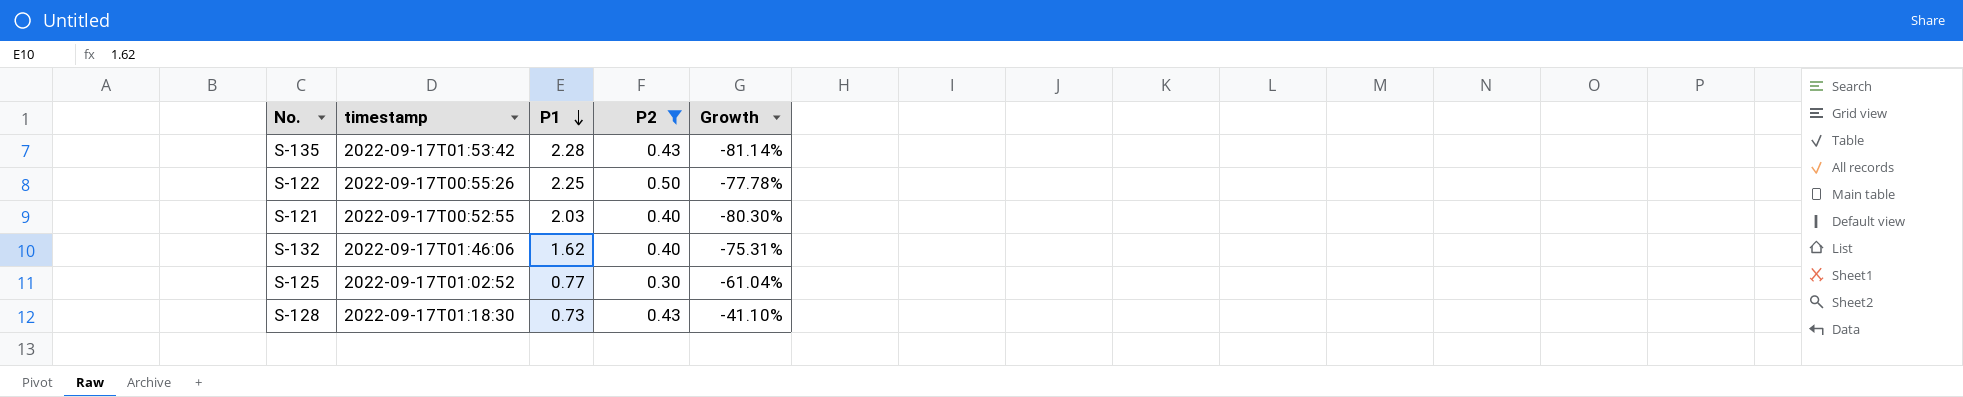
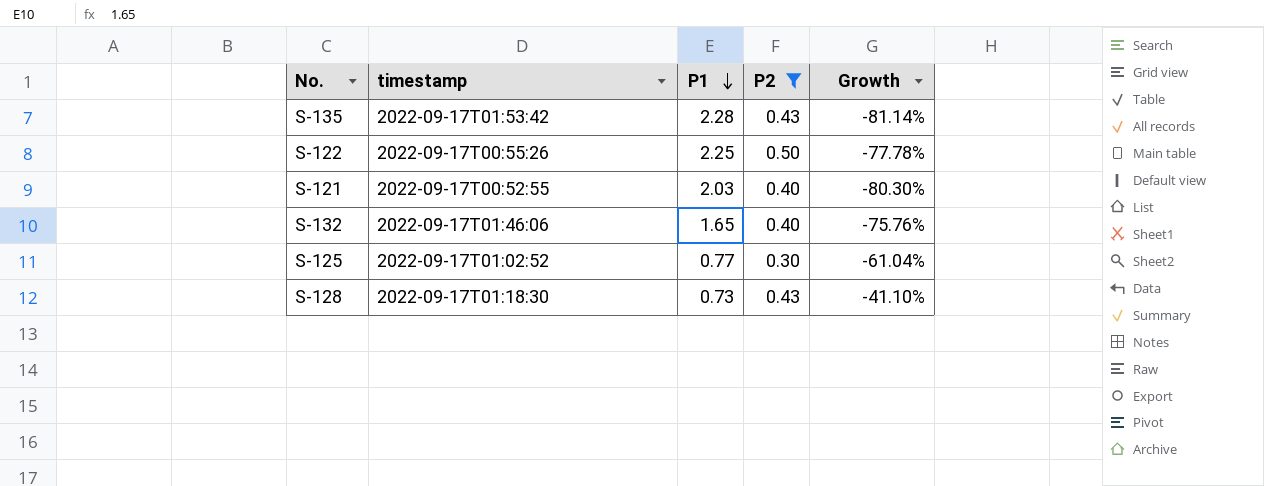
S-132 | P1: 1.62 -> 1.65
S-132 | Growth: -75.31% -> -75.76%

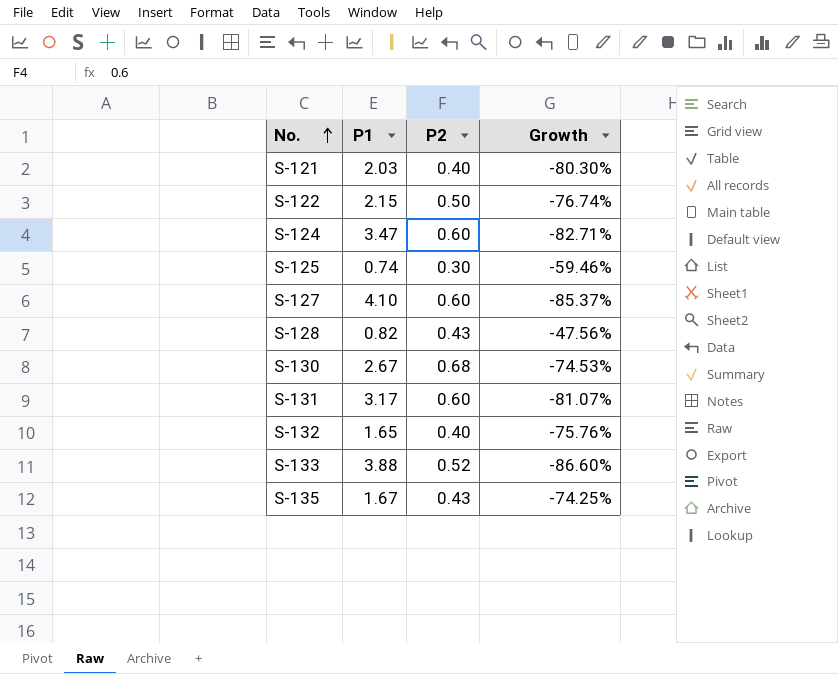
filter: P2 <= 0.50 -> none
row order: P1 descending -> No. ascending
column timestamp | position: 2 -> none
S-122 | P1: 2.25 -> 2.15
S-122 | Growth: -77.78% -> -76.74%
S-125 | P1: 0.77 -> 0.74
S-125 | Growth: -61.04% -> -59.46%
S-128 | P1: 0.73 -> 0.82
S-128 | Growth: -41.10% -> -47.56%
S-135 | P1: 2.28 -> 1.67
S-135 | Growth: -81.14% -> -74.25%

